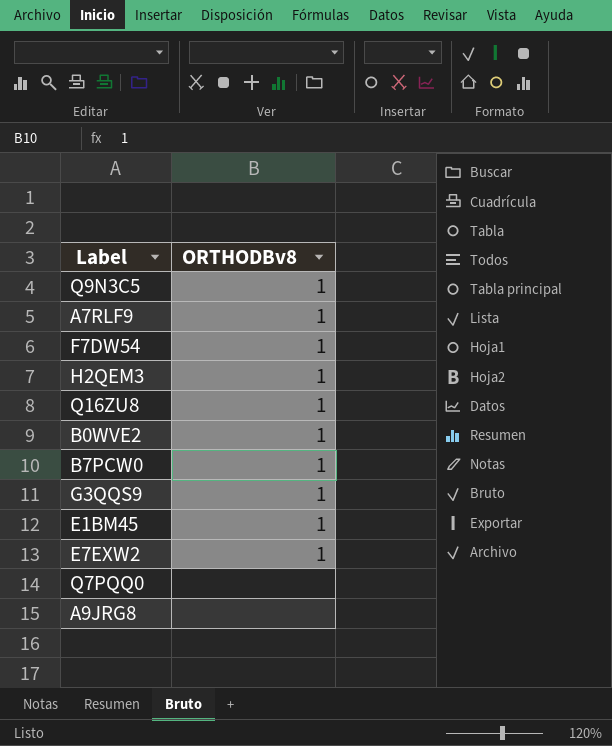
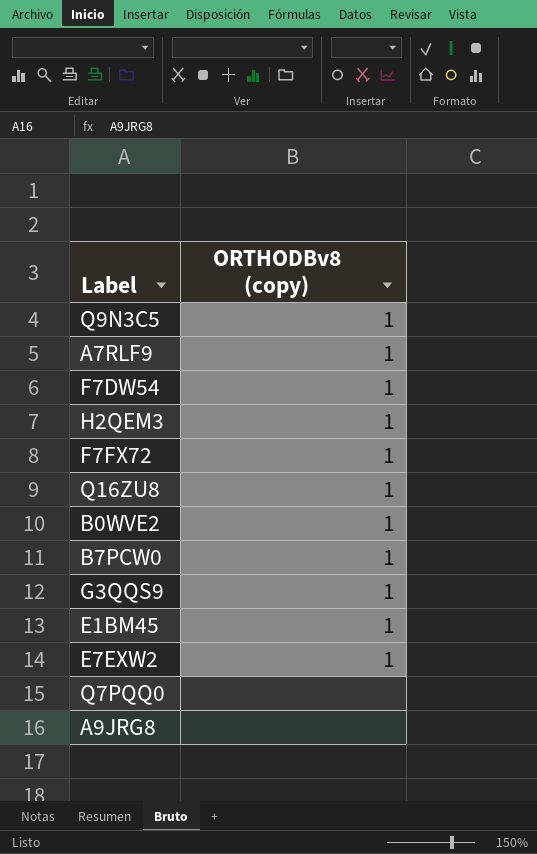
column name: ORTHODBv8 -> ORTHODBv8 (copy)
row F7FX72: none -> 1

